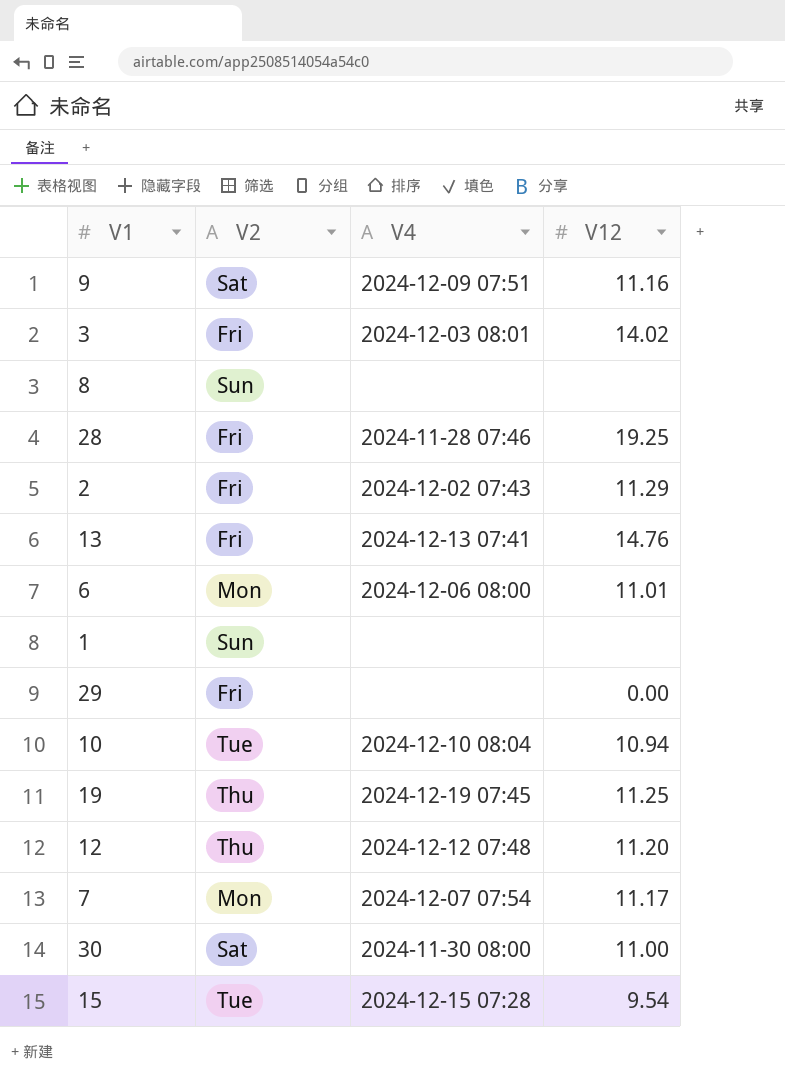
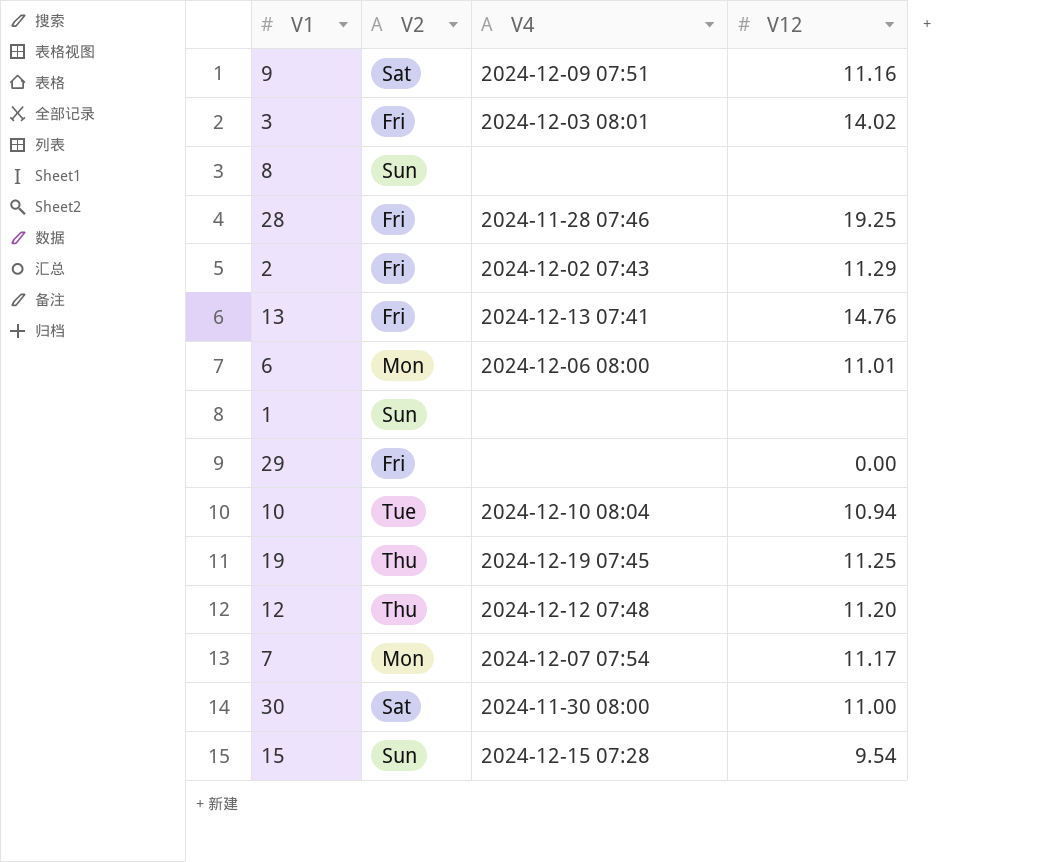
15 | V2: Tue -> Sun

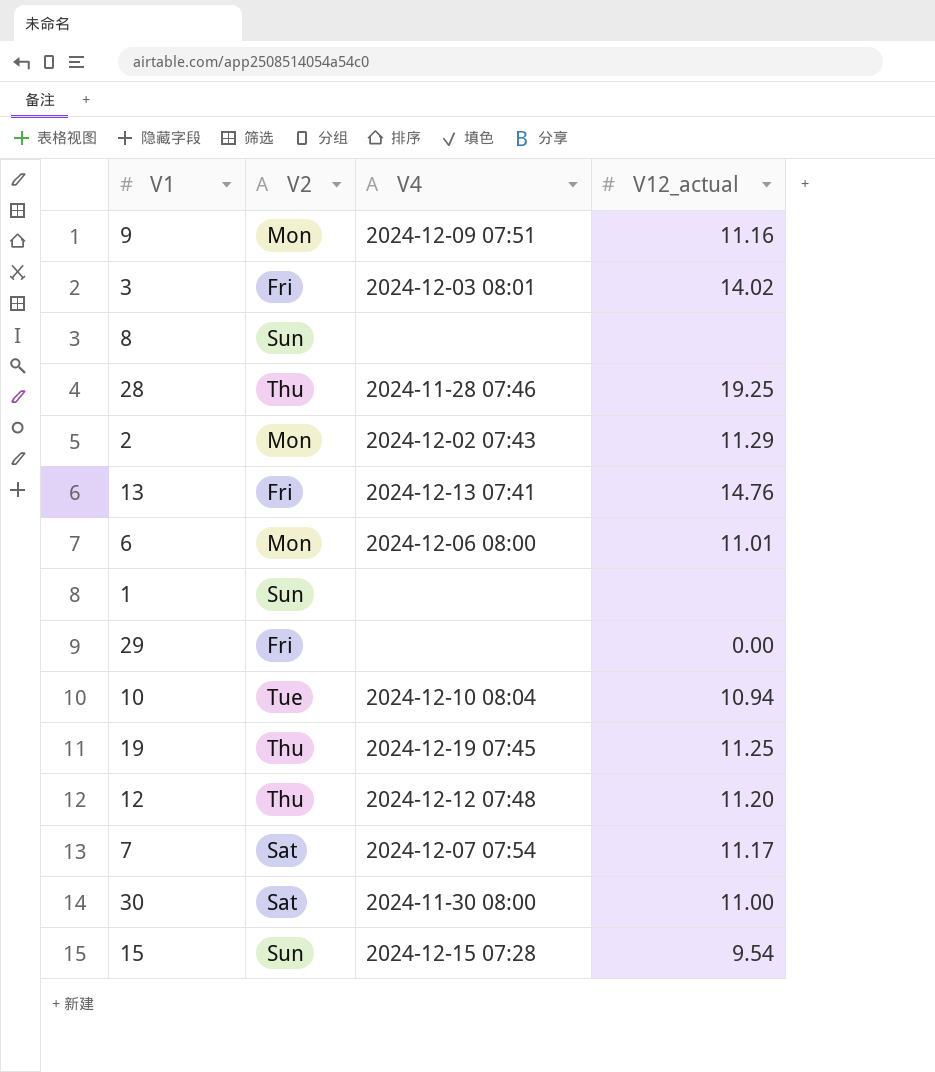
column name: V12 -> V12_actual
9 | V2: Sat -> Mon
28 | V2: Fri -> Thu
2 | V2: Fri -> Mon
7 | V2: Mon -> Sat

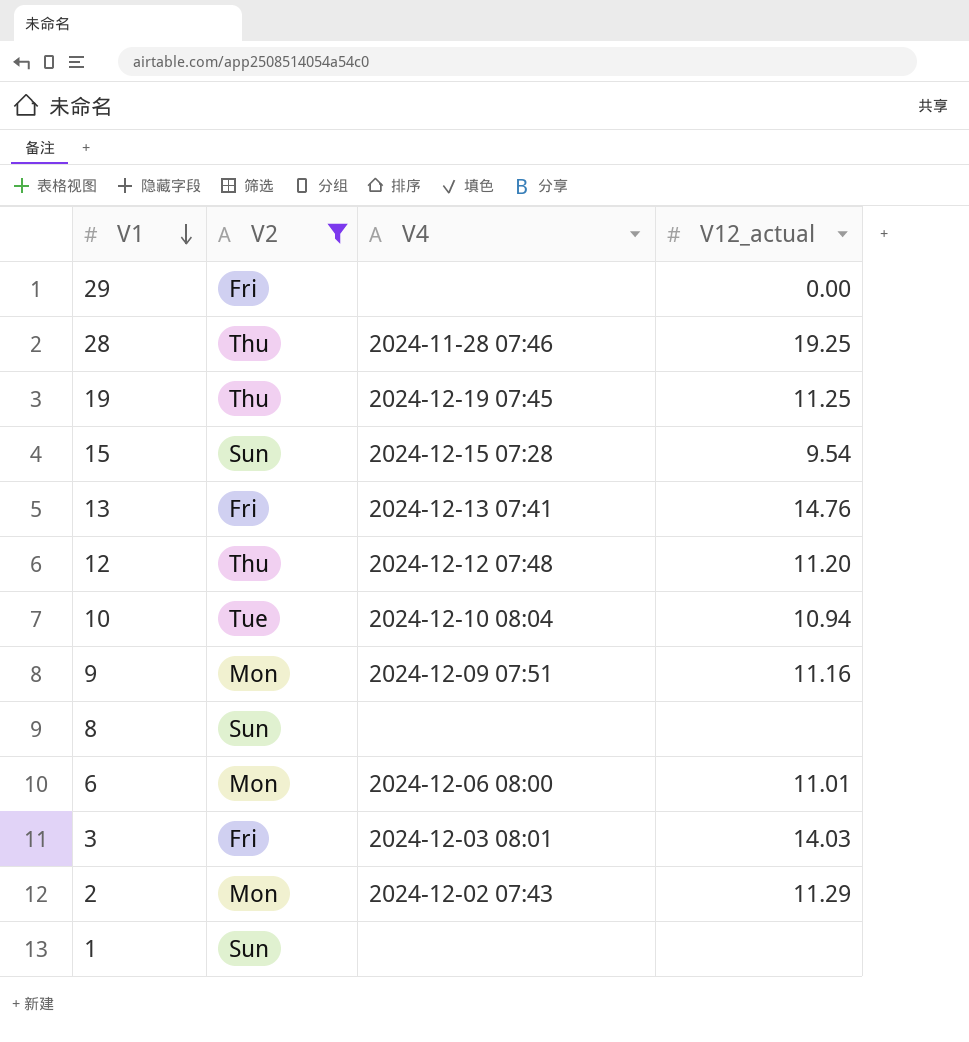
filter: none -> V2 != Sat
row order: none -> V1 descending
3 | V12_actual: 14.02 -> 14.03

